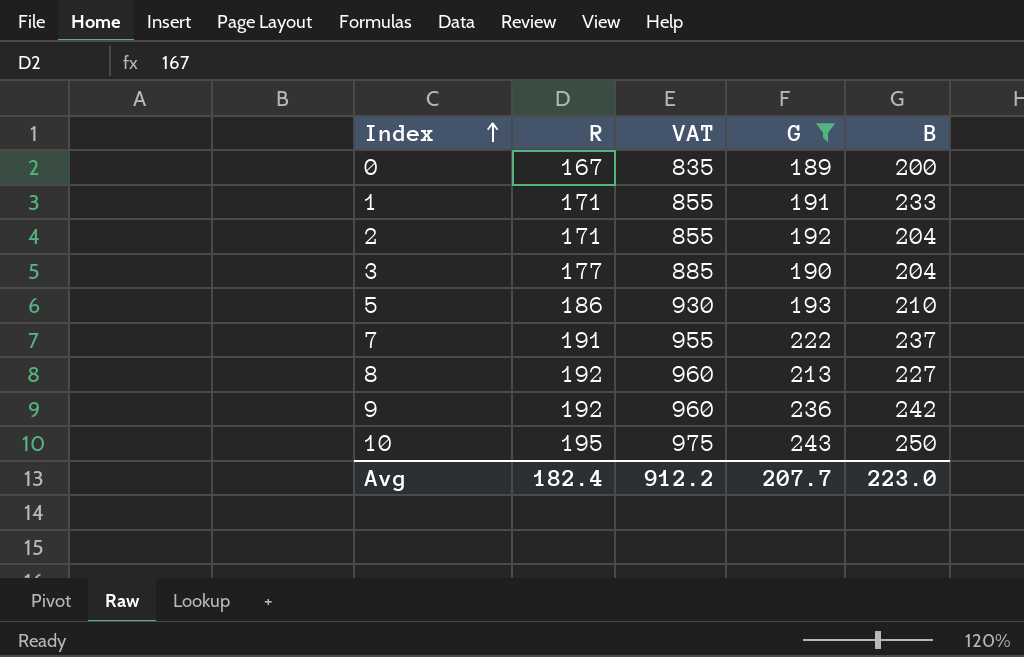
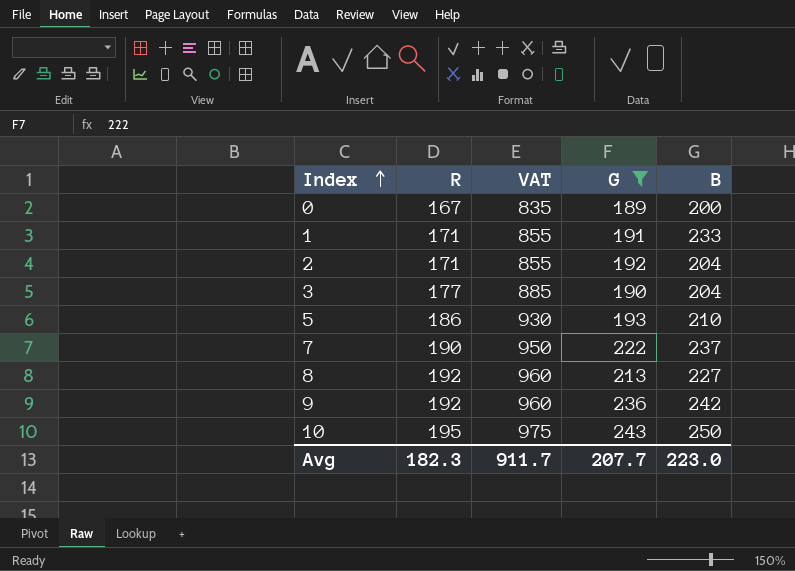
7 | R: 191 -> 190
7 | VAT: 955 -> 950
Avg | R: 182.4 -> 182.3
Avg | VAT: 912.2 -> 911.7

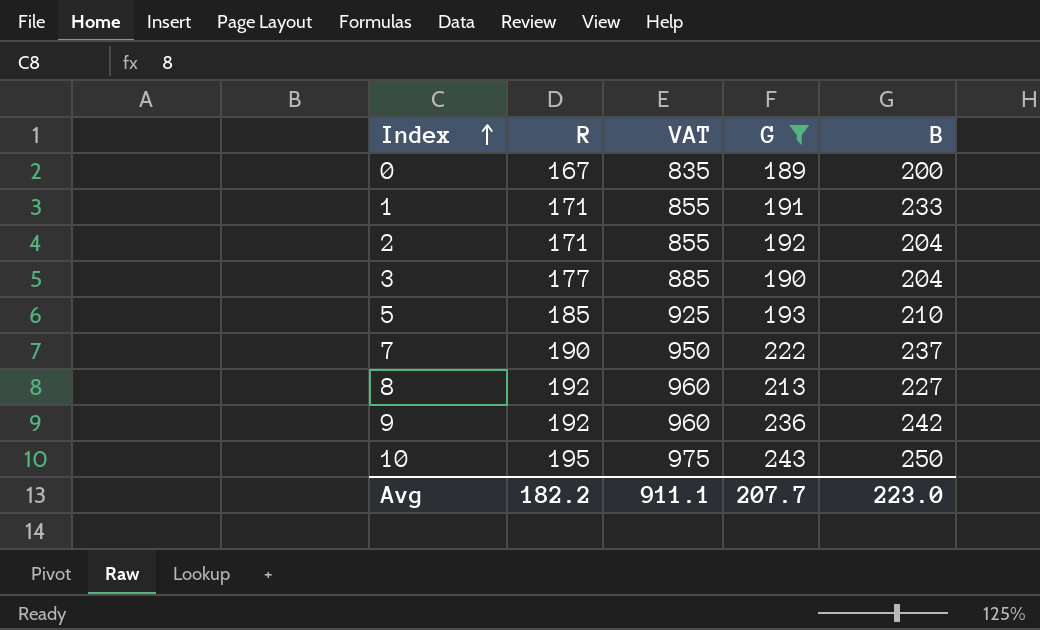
5 | R: 186 -> 185
5 | VAT: 930 -> 925
Avg | R: 182.3 -> 182.2
Avg | VAT: 911.7 -> 911.1

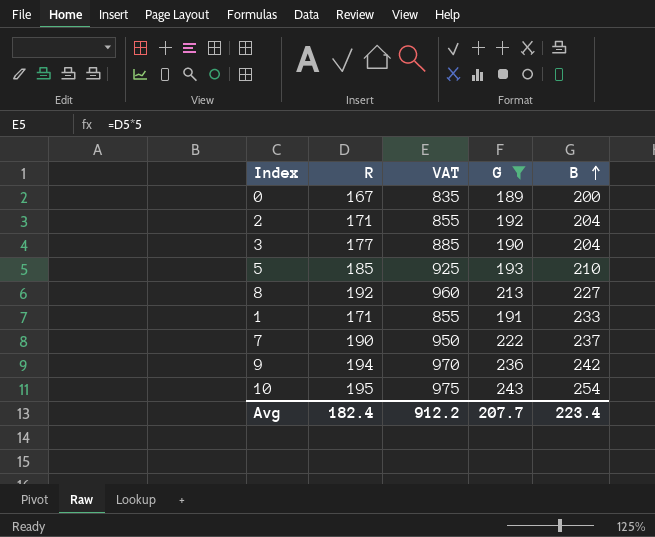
row order: Index ascending -> B ascending
9 | R: 192 -> 194
9 | VAT: 960 -> 970
10 | B: 250 -> 254
Avg | R: 182.2 -> 182.4
Avg | VAT: 911.1 -> 912.2
Avg | B: 223.0 -> 223.4

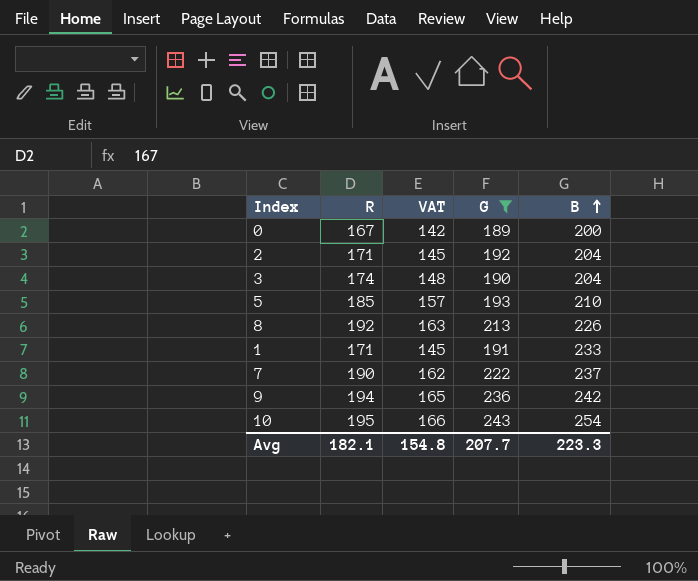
column VAT | formula: [R] * 5 -> [R] * 0.85
3 | R: 177 -> 174
8 | B: 227 -> 226
Avg | R: 182.4 -> 182.1
Avg | VAT: 912.2 -> 154.8
Avg | B: 223.4 -> 223.3

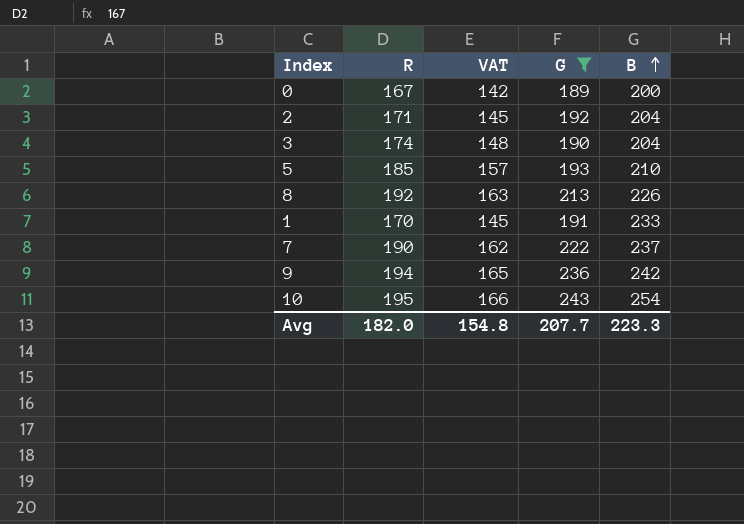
1 | R: 171 -> 170
Avg | R: 182.1 -> 182.0

